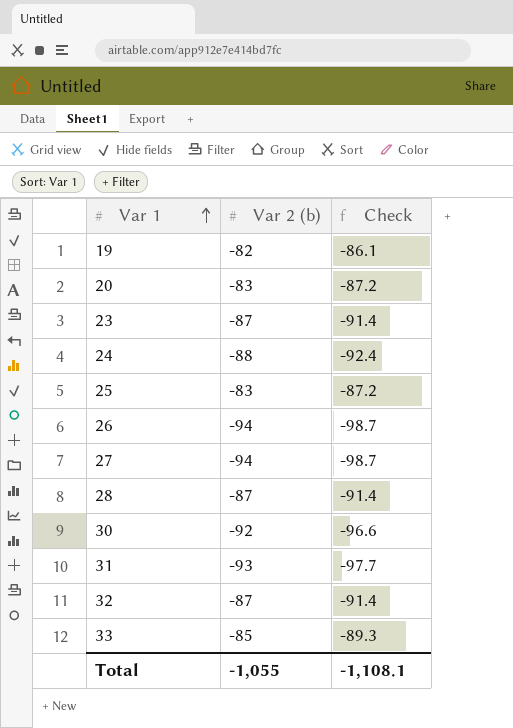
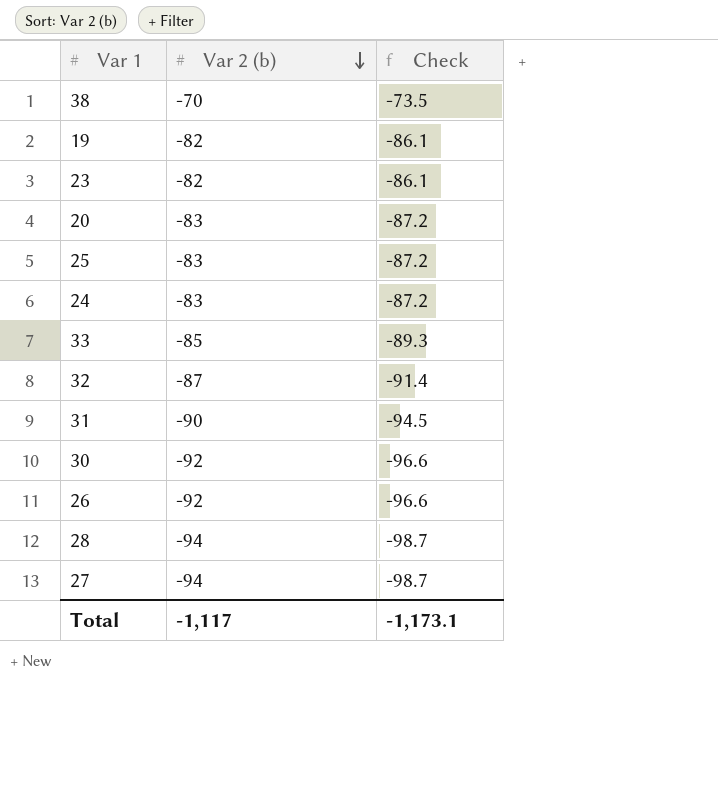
row order: Var 1 ascending -> Var 2 (b) descending
row 38: none -> -70 | -73.5
23 | Var 2 (b): -87 -> -82
23 | Check: -91.4 -> -86.1
24 | Var 2 (b): -88 -> -83
24 | Check: -92.4 -> -87.2
31 | Var 2 (b): -93 -> -90
31 | Check: -97.7 -> -94.5
26 | Var 2 (b): -94 -> -92
26 | Check: -98.7 -> -96.6
28 | Var 2 (b): -87 -> -94
28 | Check: -91.4 -> -98.7
Total | Var 2 (b): -1,055 -> -1,117
Total | Check: -1,108.1 -> -1,173.1

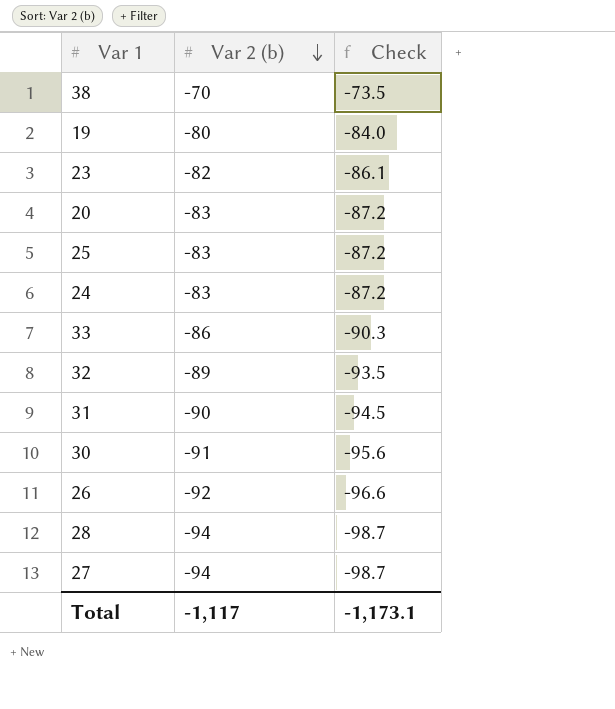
19 | Var 2 (b): -82 -> -80
19 | Check: -86.1 -> -84.0
33 | Var 2 (b): -85 -> -86
33 | Check: -89.3 -> -90.3
32 | Var 2 (b): -87 -> -89
32 | Check: -91.4 -> -93.5
30 | Var 2 (b): -92 -> -91
30 | Check: -96.6 -> -95.6

